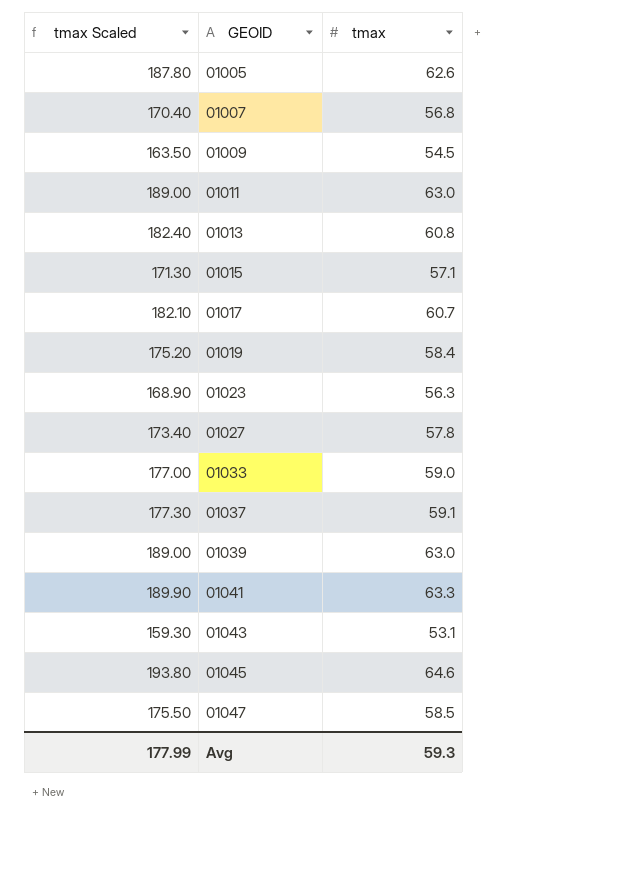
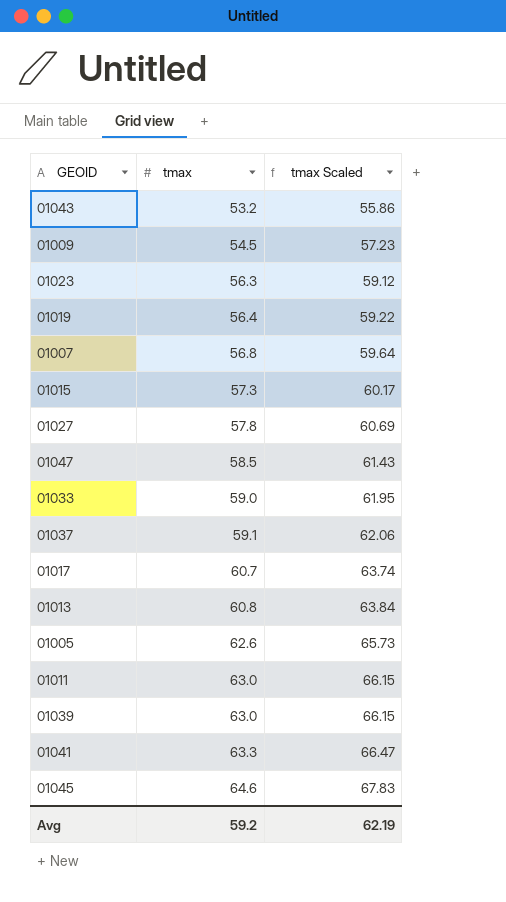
row order: GEOID ascending -> tmax ascending
column tmax Scaled | formula: [tmax] * 3 -> [tmax] * 1.05
column tmax Scaled | position: 1 -> 3
01043 | tmax: 53.1 -> 53.2
01019 | tmax: 58.4 -> 56.4
01015 | tmax: 57.1 -> 57.3
Avg | tmax: 59.3 -> 59.2
Avg | tmax Scaled: 177.99 -> 62.19

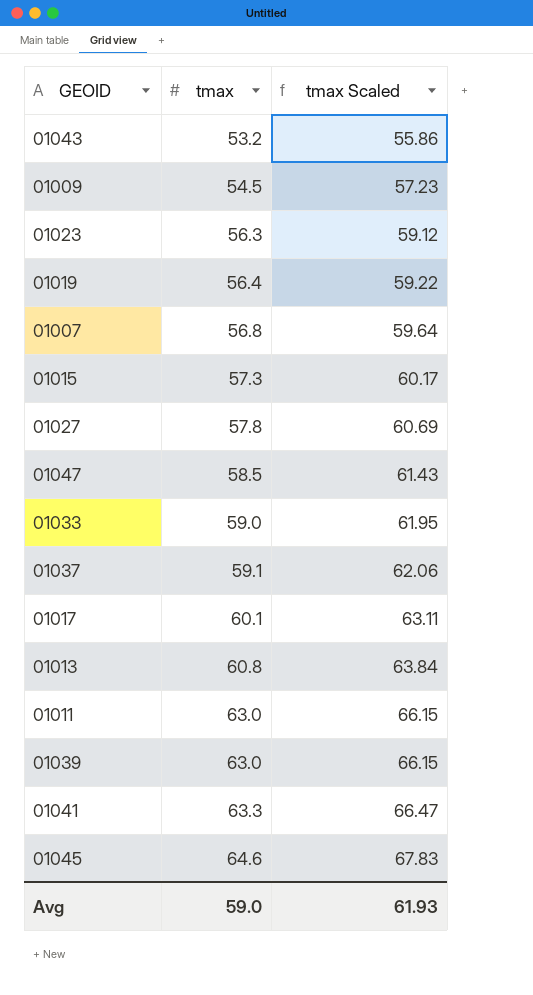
row 01005: 62.6 | 65.73 -> none
01017 | tmax: 60.7 -> 60.1
01017 | tmax Scaled: 63.74 -> 63.11
Avg | tmax: 59.2 -> 59.0
Avg | tmax Scaled: 62.19 -> 61.93

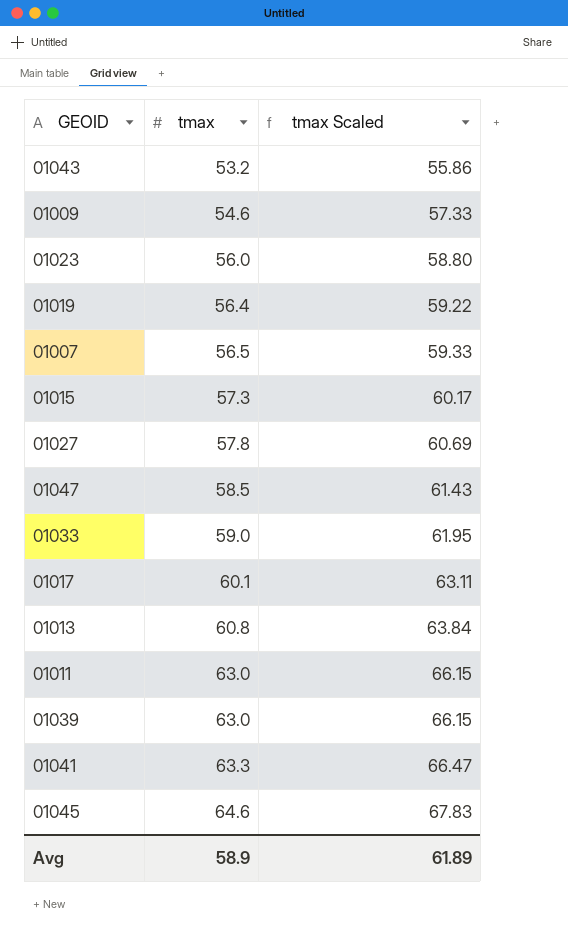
row 01037: 59.1 | 62.06 -> none
01009 | tmax: 54.5 -> 54.6
01009 | tmax Scaled: 57.23 -> 57.33
01023 | tmax: 56.3 -> 56.0
01023 | tmax Scaled: 59.12 -> 58.80
01007 | tmax: 56.8 -> 56.5
01007 | tmax Scaled: 59.64 -> 59.33
Avg | tmax: 59.0 -> 58.9
Avg | tmax Scaled: 61.93 -> 61.89

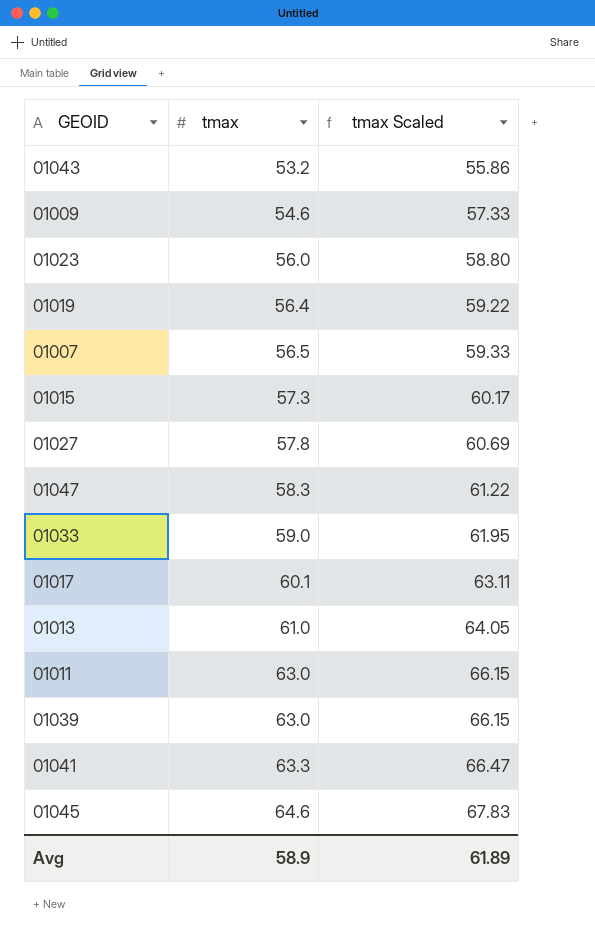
01047 | tmax: 58.5 -> 58.3
01047 | tmax Scaled: 61.43 -> 61.22
01013 | tmax: 60.8 -> 61.0
01013 | tmax Scaled: 63.84 -> 64.05

